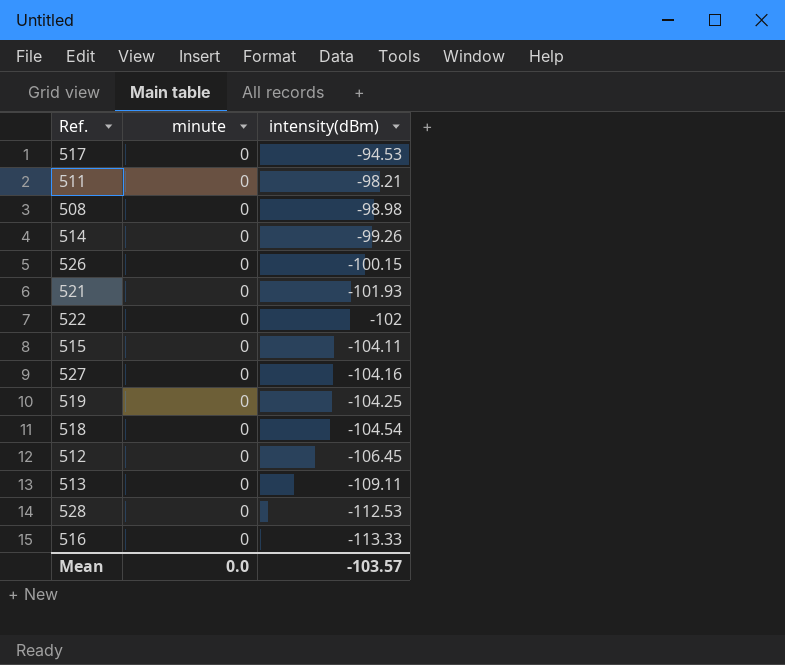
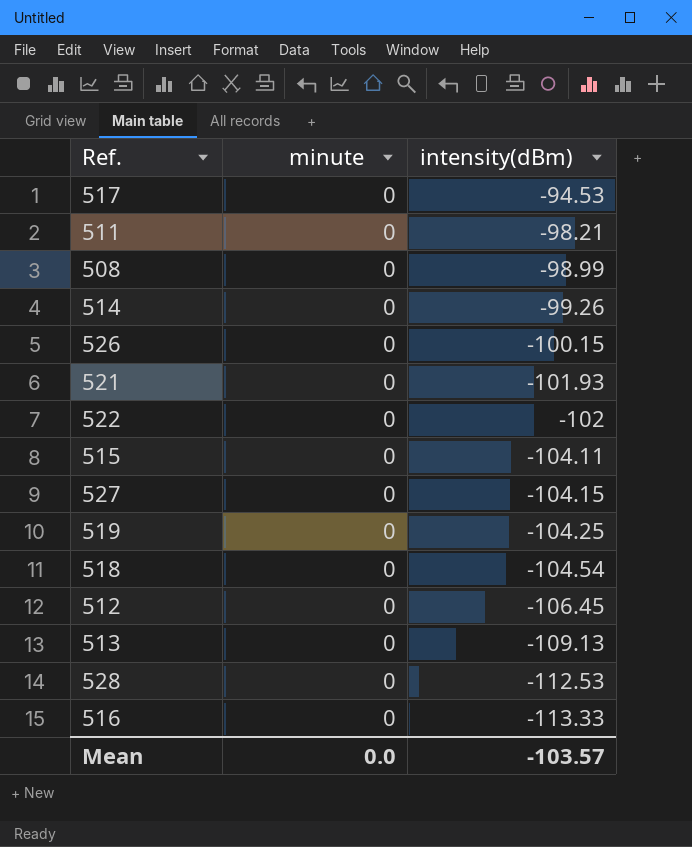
508 | intensity(dBm): -98.98 -> -98.99
527 | intensity(dBm): -104.16 -> -104.15
513 | intensity(dBm): -109.11 -> -109.13

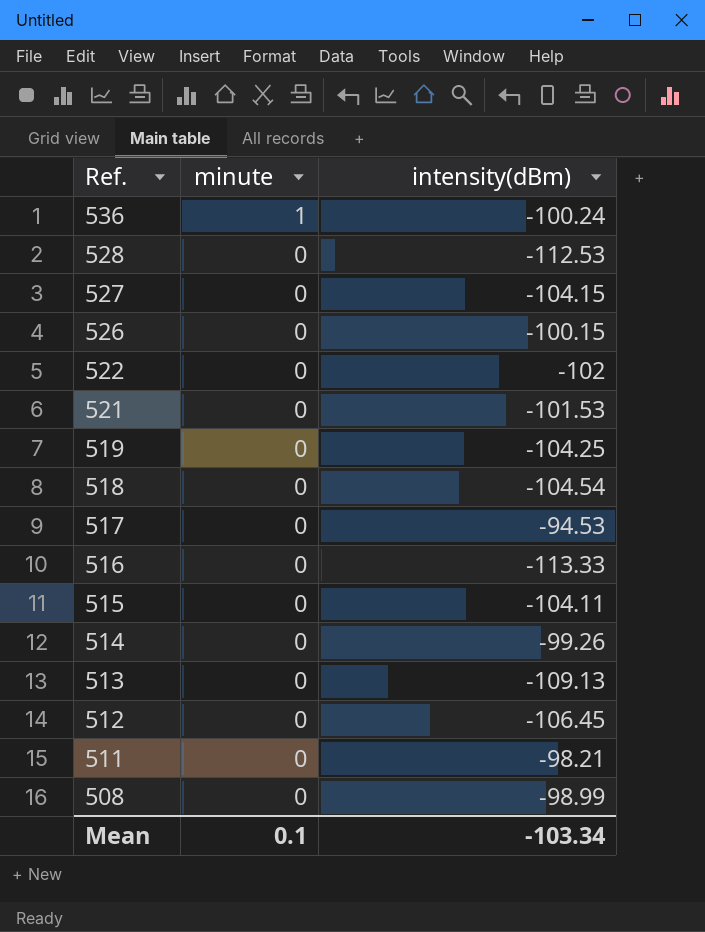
row order: intensity(dBm) descending -> Ref. descending
row 536: none -> 1 | -100.24
521 | intensity(dBm): -101.93 -> -101.53
Mean | minute: 0.0 -> 0.1
Mean | intensity(dBm): -103.57 -> -103.34

